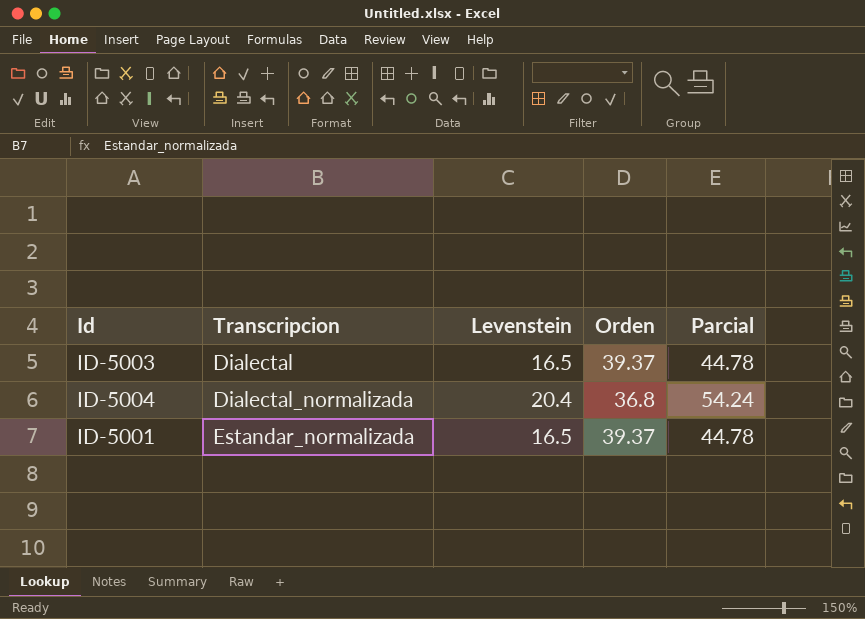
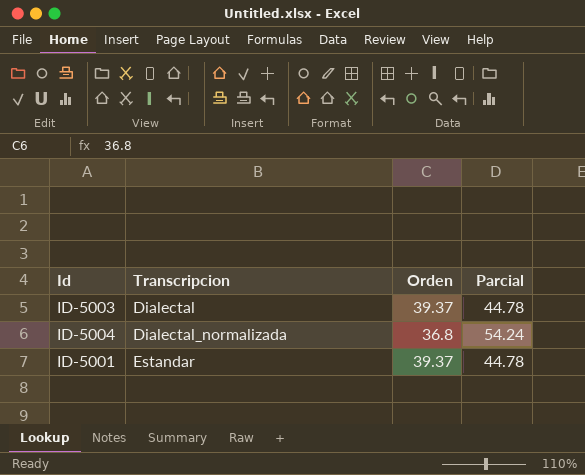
column Levenstein | position: 3 -> none
ID-5001 | Transcripcion: Estandar_normalizada -> Estandar

